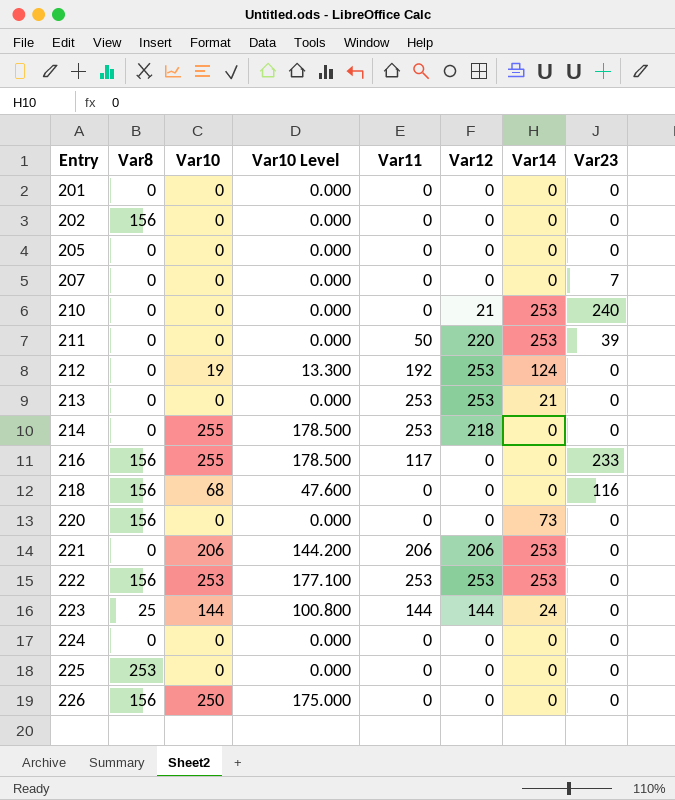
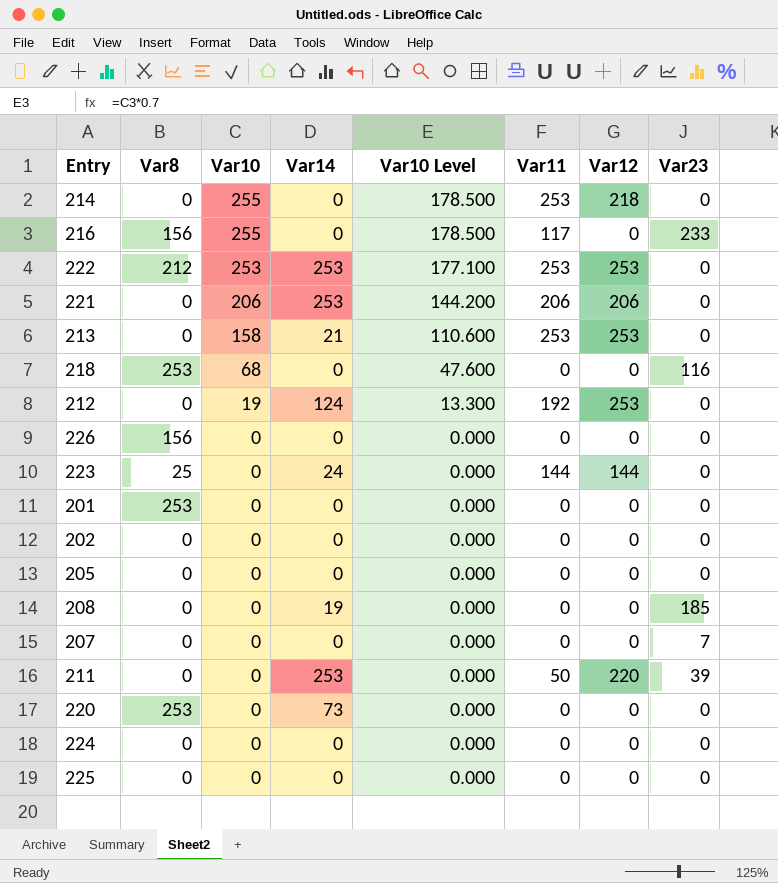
row order: Entry ascending -> Var10 descending
column Var14 | position: 7 -> 4
row 210: 0 | 0 | 0.000 | 0 | 21 | 253 | 240 -> none
222 | Var8: 156 -> 212
213 | Var10: 0 -> 158
213 | Var10 Level: 0.000 -> 110.600
218 | Var8: 156 -> 253
226 | Var10: 250 -> 0
226 | Var10 Level: 175.000 -> 0.000
223 | Var10: 144 -> 0
223 | Var10 Level: 100.800 -> 0.000
201 | Var8: 0 -> 253
202 | Var8: 156 -> 0
row 208: none -> 0 | 0 | 19 | 0.000 | 0 | 0 | 185
220 | Var8: 156 -> 253
225 | Var8: 253 -> 0

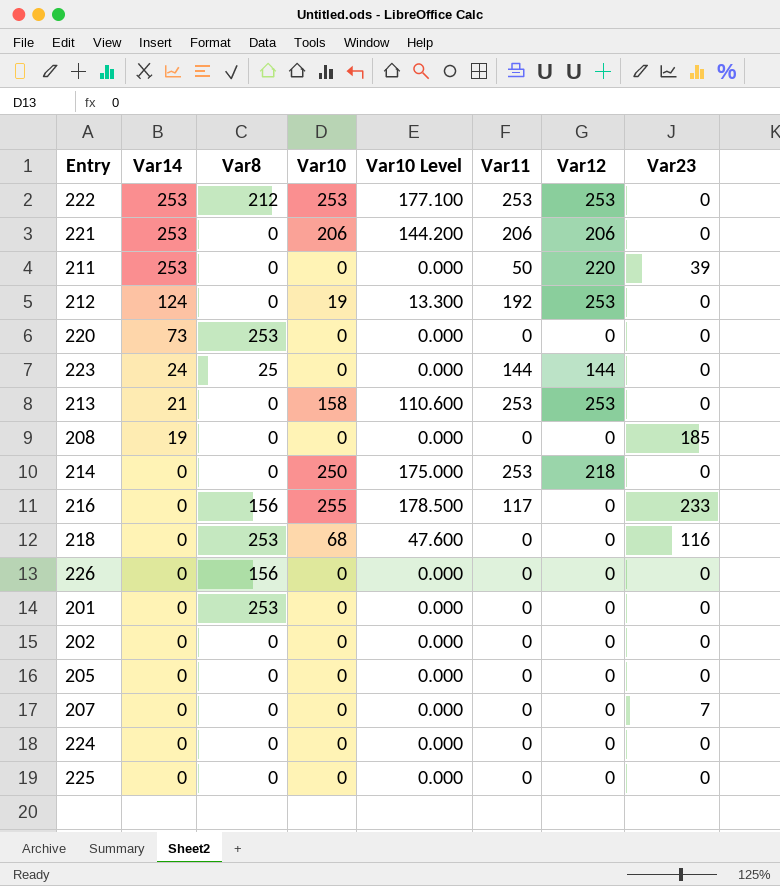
row order: Var10 descending -> Var14 descending
column Var14 | position: 4 -> 2
214 | Var10: 255 -> 250
214 | Var10 Level: 178.500 -> 175.000

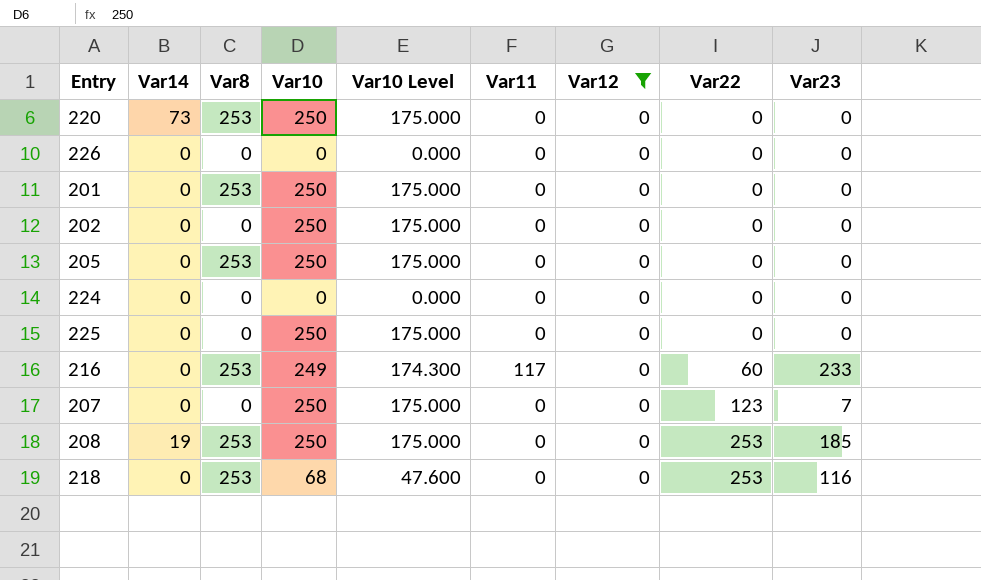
filter: none -> Var12 = 0
row order: Var14 descending -> Var22 ascending
column Var22 | position: none -> 8
220 | Var10: 0 -> 250
220 | Var10 Level: 0.000 -> 175.000
226 | Var8: 156 -> 0
201 | Var10: 0 -> 250
201 | Var10 Level: 0.000 -> 175.000
202 | Var10: 0 -> 250
202 | Var10 Level: 0.000 -> 175.000
205 | Var8: 0 -> 253
205 | Var10: 0 -> 250
205 | Var10 Level: 0.000 -> 175.000
225 | Var10: 0 -> 250
225 | Var10 Level: 0.000 -> 175.000
216 | Var8: 156 -> 253
216 | Var10: 255 -> 249
216 | Var10 Level: 178.500 -> 174.300
207 | Var10: 0 -> 250
207 | Var10 Level: 0.000 -> 175.000
208 | Var8: 0 -> 253
208 | Var10: 0 -> 250
208 | Var10 Level: 0.000 -> 175.000

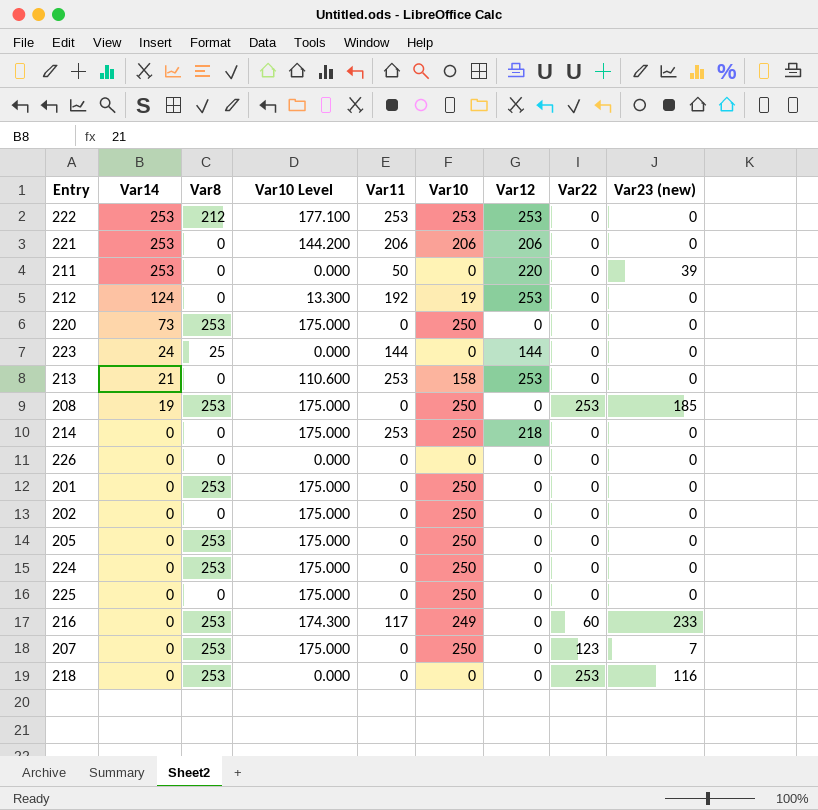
filter: Var12 = 0 -> none
row order: Var22 ascending -> Var14 descending
column Var10 | position: 4 -> 6
column name: Var23 -> Var23 (new)
224 | Var8: 0 -> 253
224 | Var10 Level: 0.000 -> 175.000
224 | Var10: 0 -> 250
207 | Var8: 0 -> 253
218 | Var10 Level: 47.600 -> 0.000
218 | Var10: 68 -> 0

